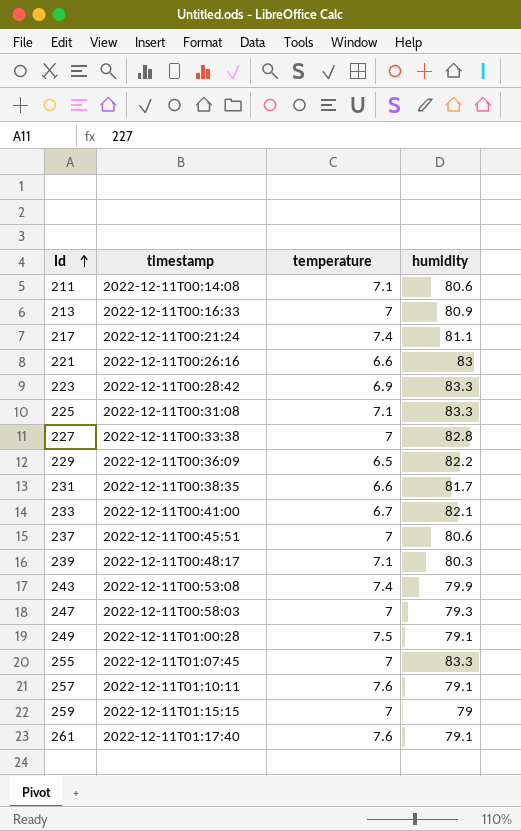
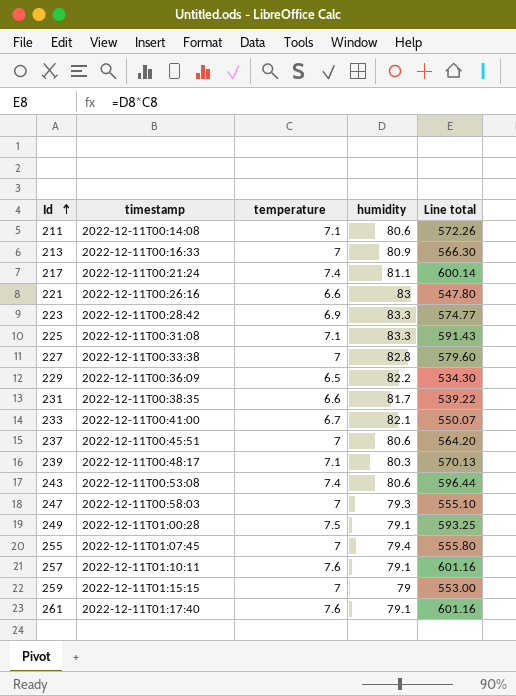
column Line total | formula: none -> [temperature] * [humidity]
243 | humidity: 79.9 -> 80.6
255 | humidity: 83.3 -> 79.4

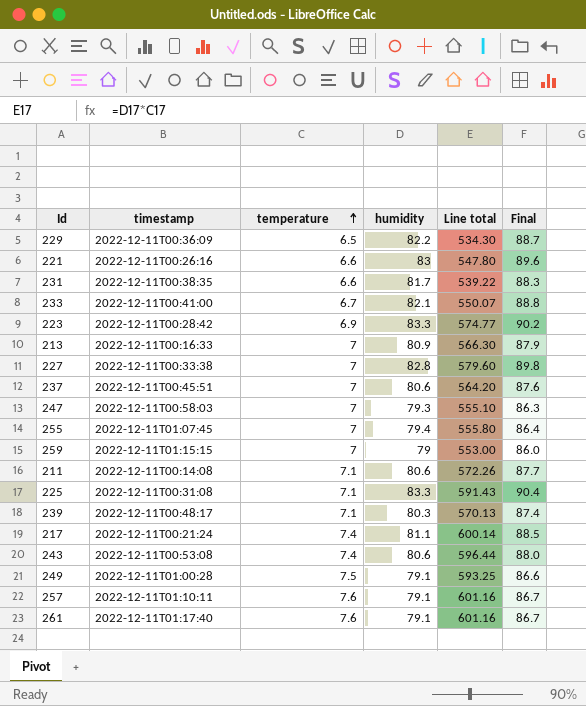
row order: Id ascending -> temperature ascending
column Final | formula: none -> [temperature] + [humidity]

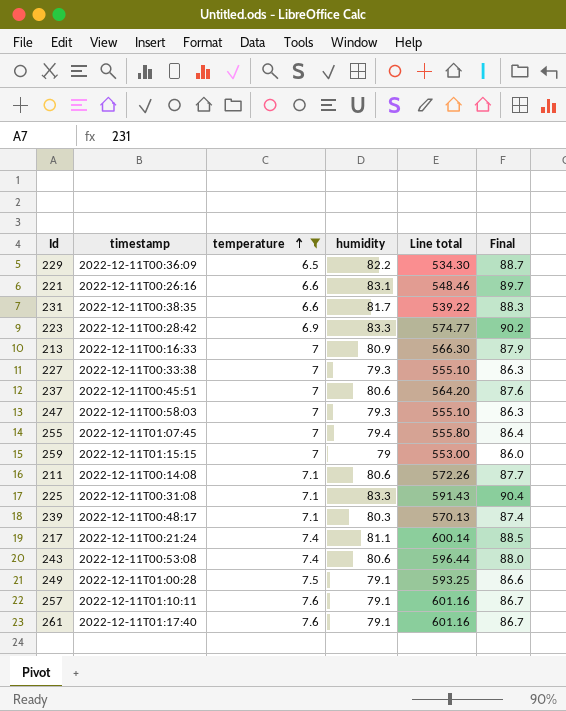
filter: none -> temperature != 6.7
221 | humidity: 83 -> 83.1
221 | Line total: 547.80 -> 548.46
221 | Final: 89.6 -> 89.7
227 | humidity: 82.8 -> 79.3
227 | Line total: 579.60 -> 555.10
227 | Final: 89.8 -> 86.3

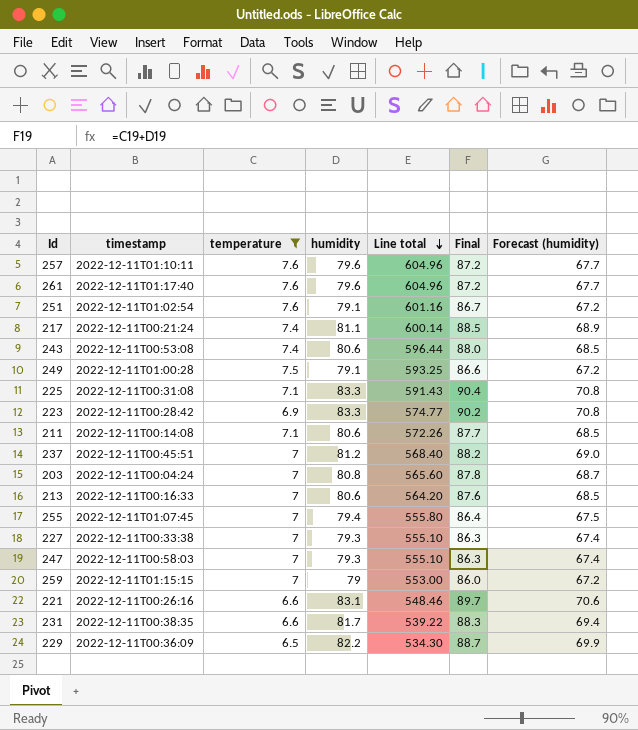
row order: temperature ascending -> Line total descending
column Forecast (humidity) | formula: none -> [humidity] * 0.85
row 239: 2022-12-11T00:48:17 | 7.1 | 80.3 | 570.13 | 87.4 -> none
257 | humidity: 79.1 -> 79.6
257 | Line total: 601.16 -> 604.96
257 | Final: 86.7 -> 87.2
261 | humidity: 79.1 -> 79.6
261 | Line total: 601.16 -> 604.96
261 | Final: 86.7 -> 87.2
row 251: none -> 2022-12-11T01:02:54 | 7.6 | 79.1 | 601.16 | 86.7 | 67.2
237 | humidity: 80.6 -> 81.2
237 | Line total: 564.20 -> 568.40
237 | Final: 87.6 -> 88.2
row 203: none -> 2022-12-11T00:04:24 | 7 | 80.8 | 565.60 | 87.8 | 68.7
213 | humidity: 80.9 -> 80.6
213 | Line total: 566.30 -> 564.20
213 | Final: 87.9 -> 87.6

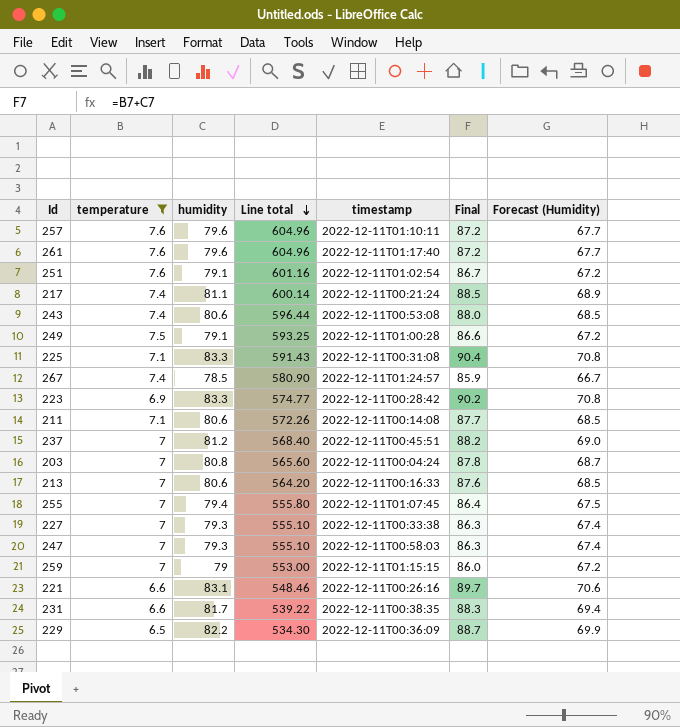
column timestamp | position: 2 -> 5
column name: Forecast (humidity) -> Forecast (Humidity)
row 267: none -> 7.4 | 78.5 | 580.90 | 2022-12-11T01:24:57 | 85.9 | 66.7

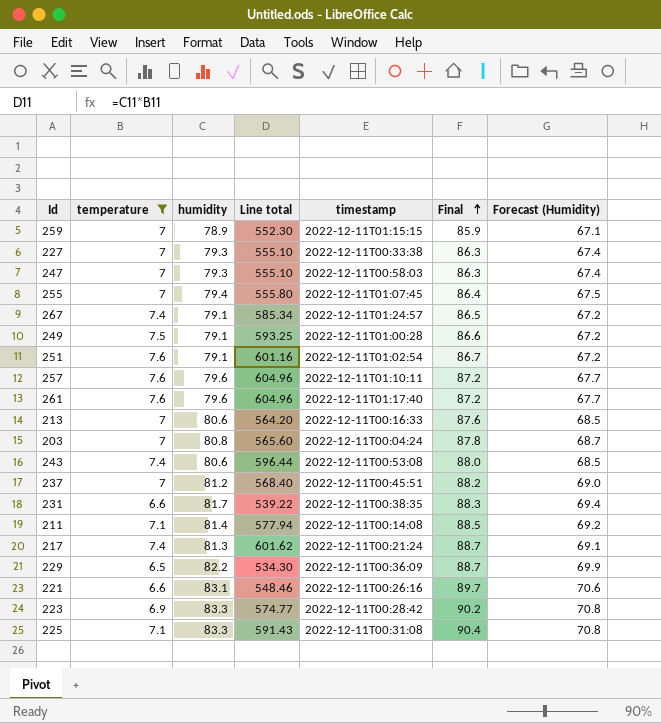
row order: Line total descending -> Final ascending
259 | humidity: 79 -> 78.9
259 | Line total: 553.00 -> 552.30
259 | Final: 86.0 -> 85.9
259 | Forecast (Humidity): 67.2 -> 67.1
267 | humidity: 78.5 -> 79.1
267 | Line total: 580.90 -> 585.34
267 | Final: 85.9 -> 86.5
267 | Forecast (Humidity): 66.7 -> 67.2
211 | humidity: 80.6 -> 81.4
211 | Line total: 572.26 -> 577.94
211 | Final: 87.7 -> 88.5
211 | Forecast (Humidity): 68.5 -> 69.2
217 | humidity: 81.1 -> 81.3
217 | Line total: 600.14 -> 601.62
217 | Final: 88.5 -> 88.7
217 | Forecast (Humidity): 68.9 -> 69.1

